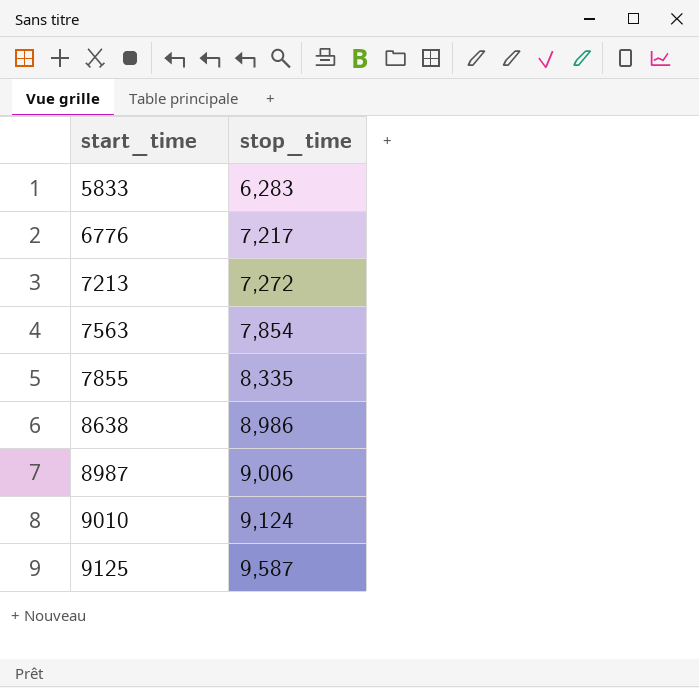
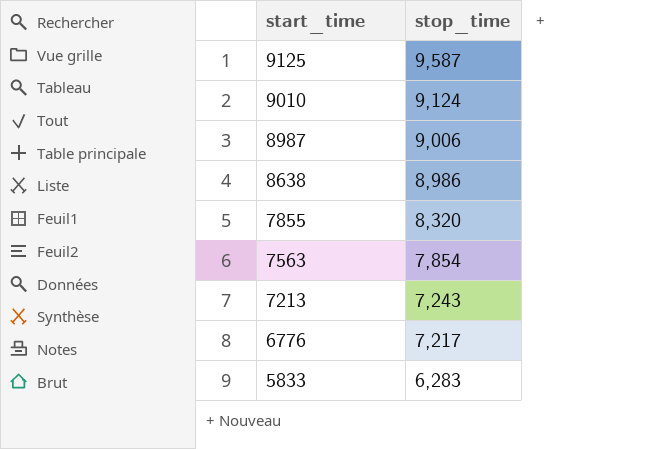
row order: start_time ascending -> start_time descending
7855 | stop_time: 8,335 -> 8,320
7213 | stop_time: 7,272 -> 7,243

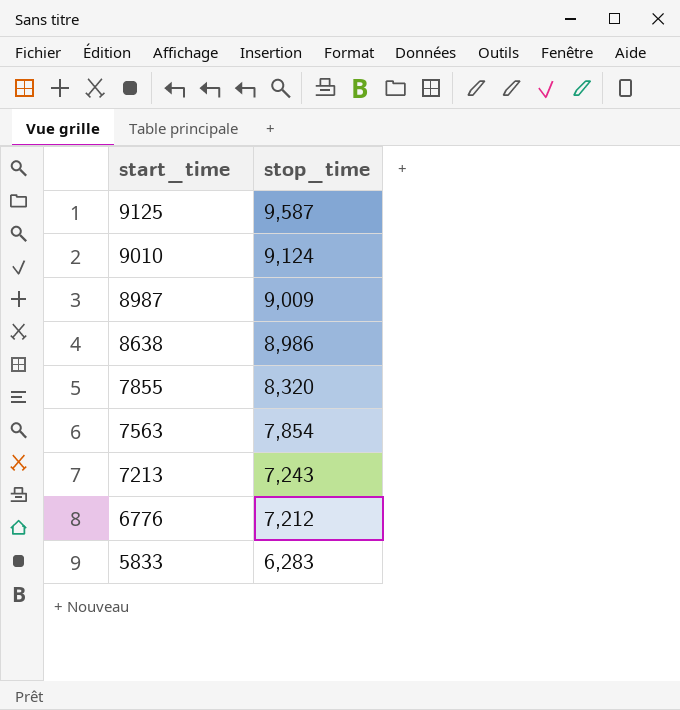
8987 | stop_time: 9,006 -> 9,009
6776 | stop_time: 7,217 -> 7,212

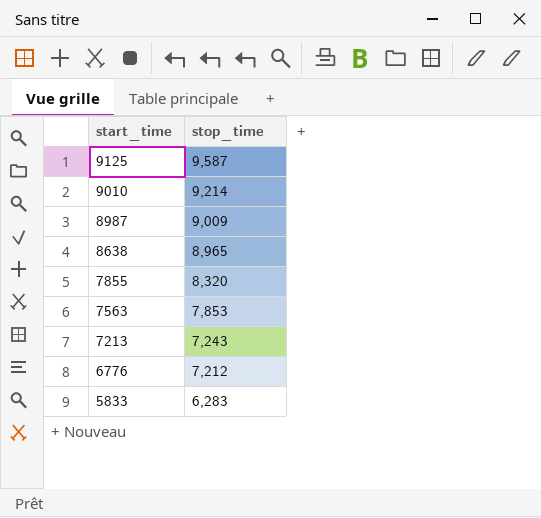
9010 | stop_time: 9,124 -> 9,214
8638 | stop_time: 8,986 -> 8,965
7563 | stop_time: 7,854 -> 7,853

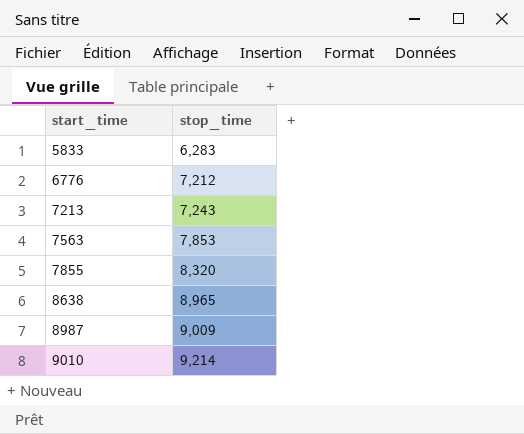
row order: start_time descending -> start_time ascending
row 9125: 9,587 -> none

